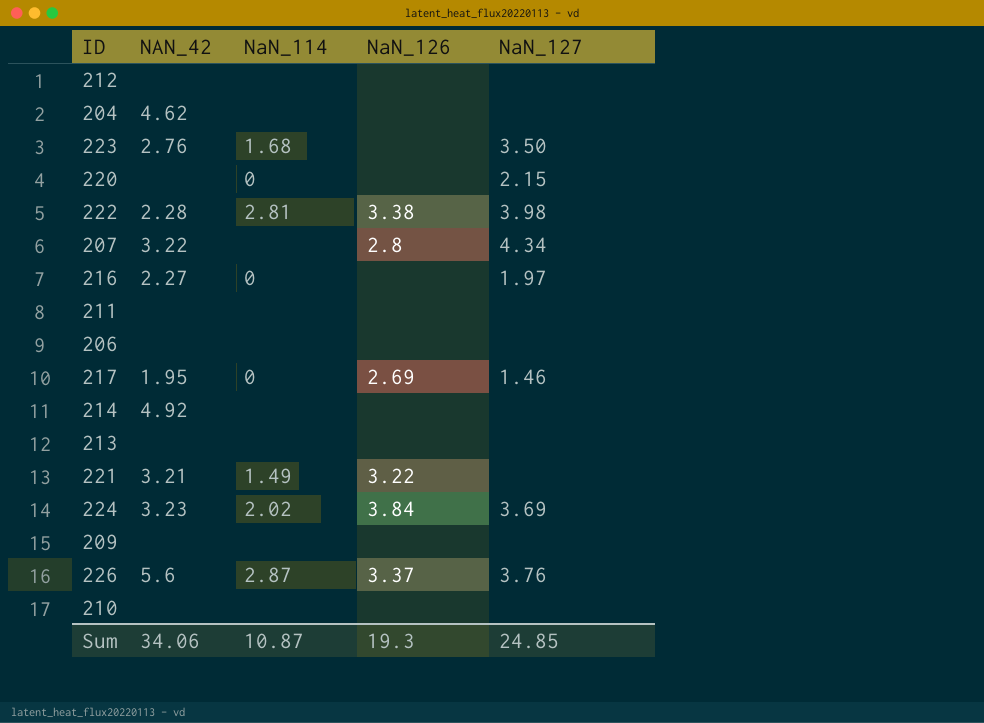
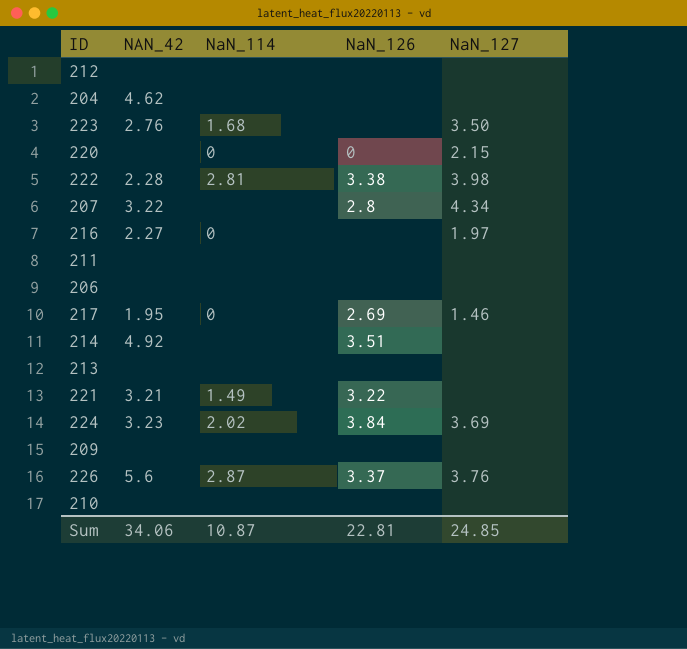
220 | NaN_126: none -> 0
214 | NaN_126: none -> 3.51
Sum | NaN_126: 19.3 -> 22.81

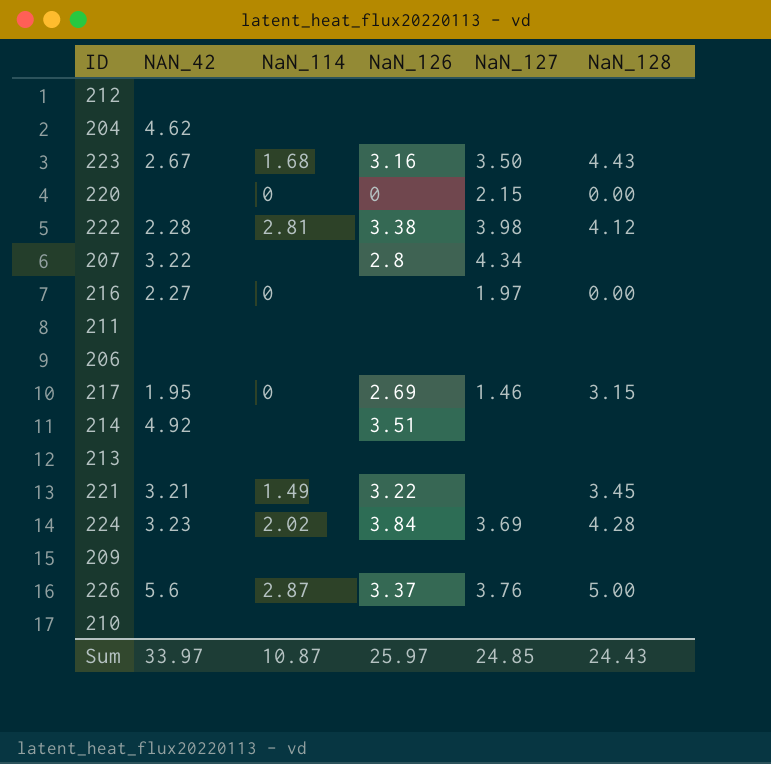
column NaN_128 | position: none -> 6
223 | NAN_42: 2.76 -> 2.67
223 | NaN_126: none -> 3.16
Sum | NAN_42: 34.06 -> 33.97
Sum | NaN_126: 22.81 -> 25.97

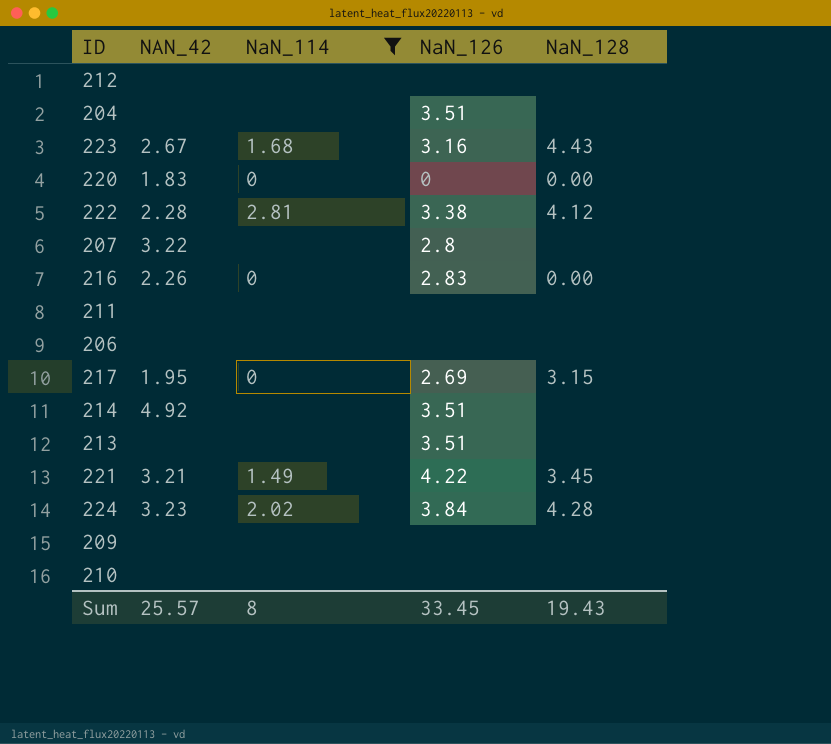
filter: none -> NaN_114 != 2.87
column NaN_127 | position: 5 -> none
204 | NAN_42: 4.62 -> none
204 | NaN_126: none -> 3.51
220 | NAN_42: none -> 1.83
216 | NAN_42: 2.27 -> 2.26
216 | NaN_126: none -> 2.83
213 | NaN_126: none -> 3.51
221 | NaN_126: 3.22 -> 4.22
Sum | NAN_42: 33.97 -> 25.57
Sum | NaN_114: 10.87 -> 8
Sum | NaN_126: 25.97 -> 33.45
Sum | NaN_128: 24.43 -> 19.43

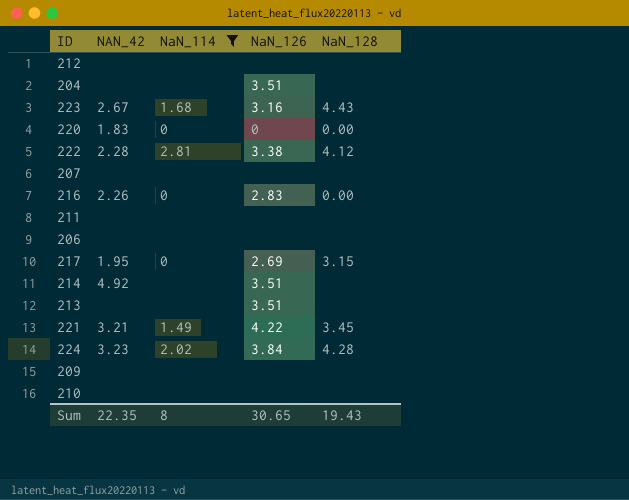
207 | NAN_42: 3.22 -> none
207 | NaN_126: 2.8 -> none
Sum | NAN_42: 25.57 -> 22.35
Sum | NaN_126: 33.45 -> 30.65

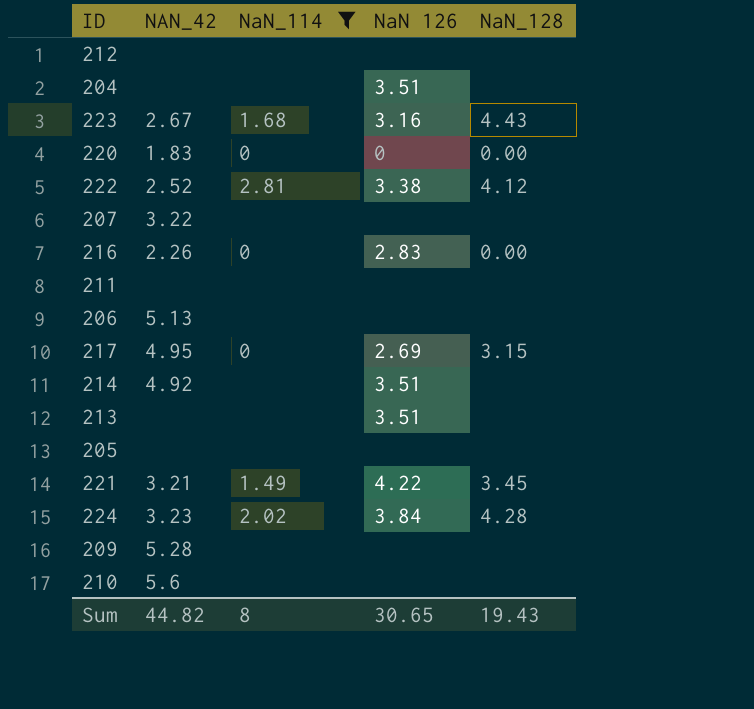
column name: NaN_126 -> NaN 126
222 | NAN_42: 2.28 -> 2.52
207 | NAN_42: none -> 3.22
206 | NAN_42: none -> 5.13
217 | NAN_42: 1.95 -> 4.95
row 205: none -> none | none | none | none
209 | NAN_42: none -> 5.28
210 | NAN_42: none -> 5.6
Sum | NAN_42: 22.35 -> 44.82

